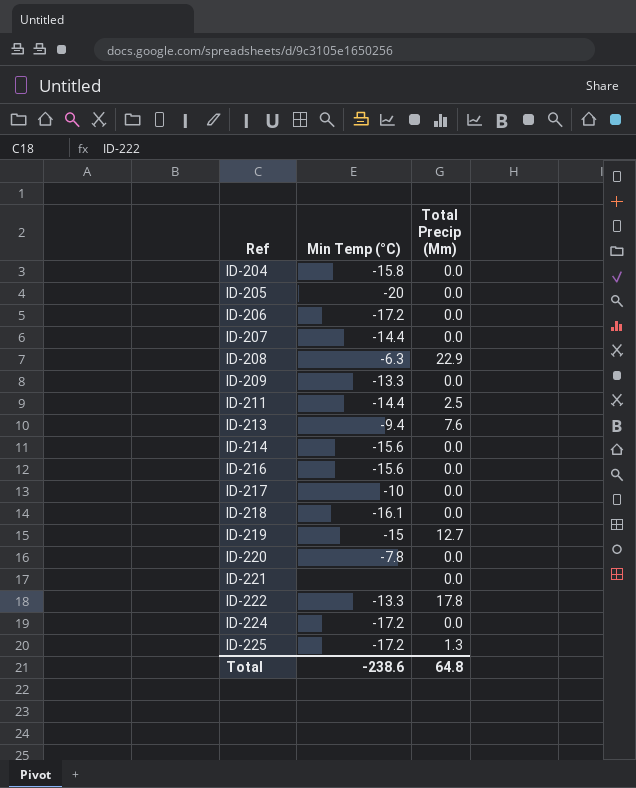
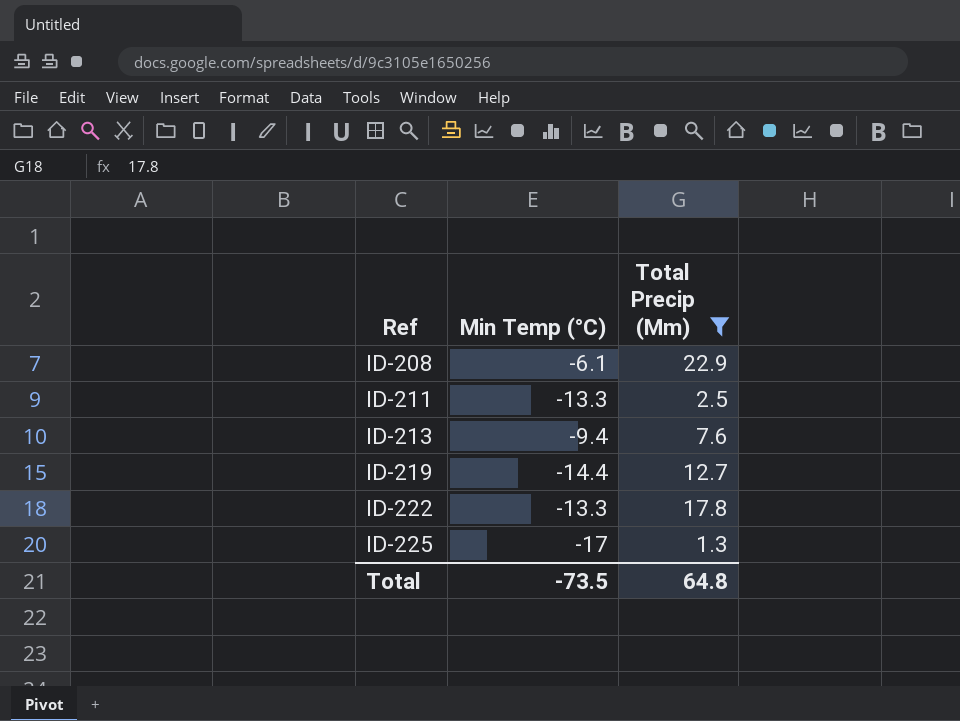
filter: none -> Total Precip (Mm) != 0.0
ID-208 | Min Temp (°C): -6.3 -> -6.1
ID-211 | Min Temp (°C): -14.4 -> -13.3
ID-219 | Min Temp (°C): -15 -> -14.4
ID-225 | Min Temp (°C): -17.2 -> -17
Total | Min Temp (°C): -238.6 -> -73.5

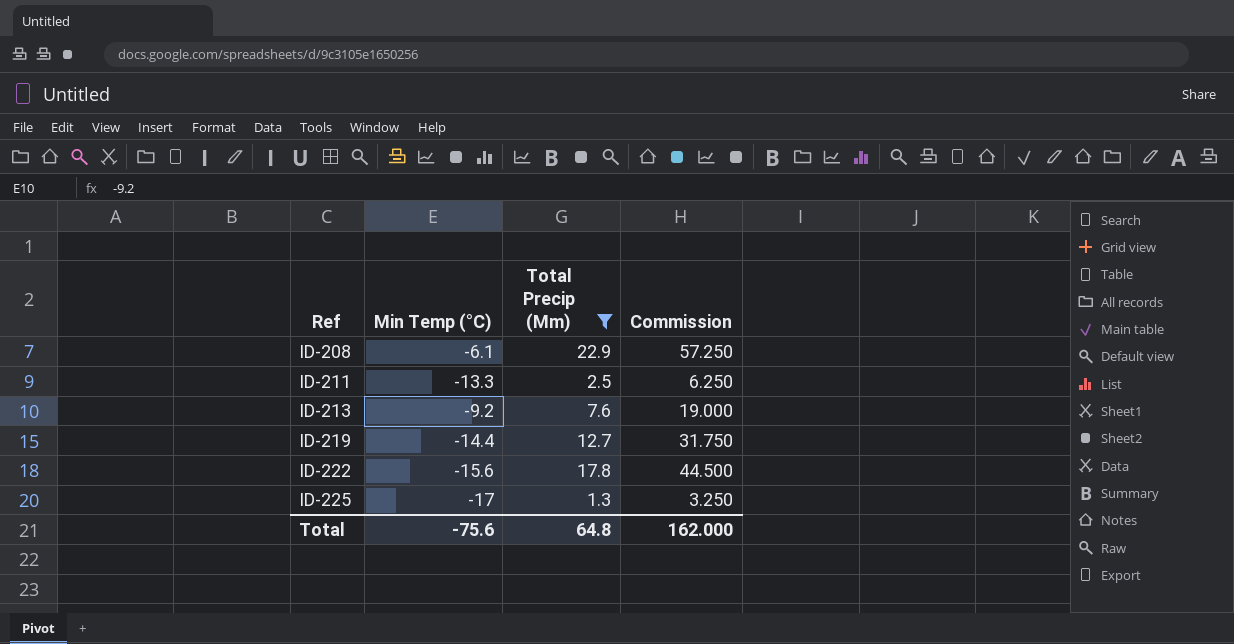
column Commission | formula: none -> [Total Precip (Mm)] * 2.5
ID-213 | Min Temp (°C): -9.4 -> -9.2
ID-222 | Min Temp (°C): -13.3 -> -15.6
Total | Min Temp (°C): -73.5 -> -75.6

